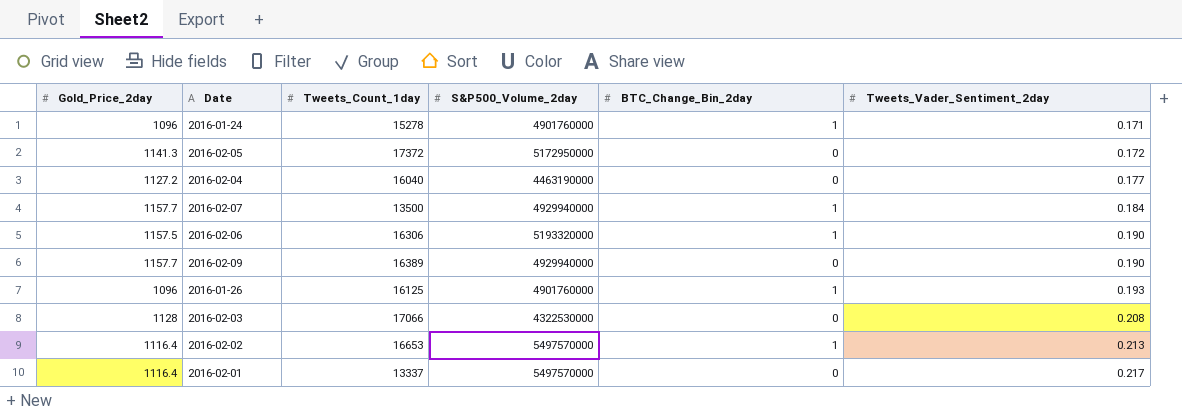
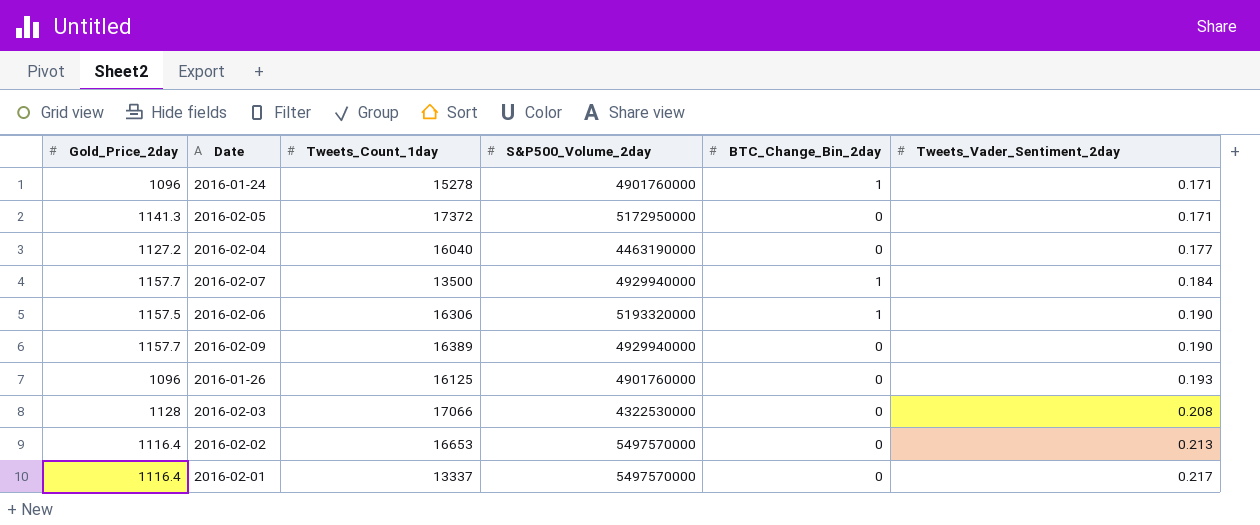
2016-02-05 | Tweets_Vader_Sentiment_2day: 0.172 -> 0.171
2016-01-26 | BTC_Change_Bin_2day: 1 -> 0
2016-02-02 | BTC_Change_Bin_2day: 1 -> 0

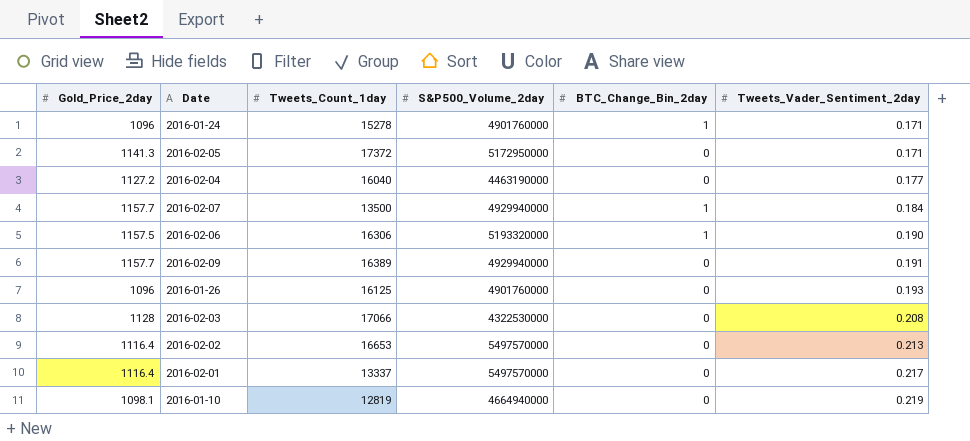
2016-02-09 | Tweets_Vader_Sentiment_2day: 0.190 -> 0.191
row 2016-01-10: none -> 1098.1 | 12819 | 4664940000 | 0 | 0.219

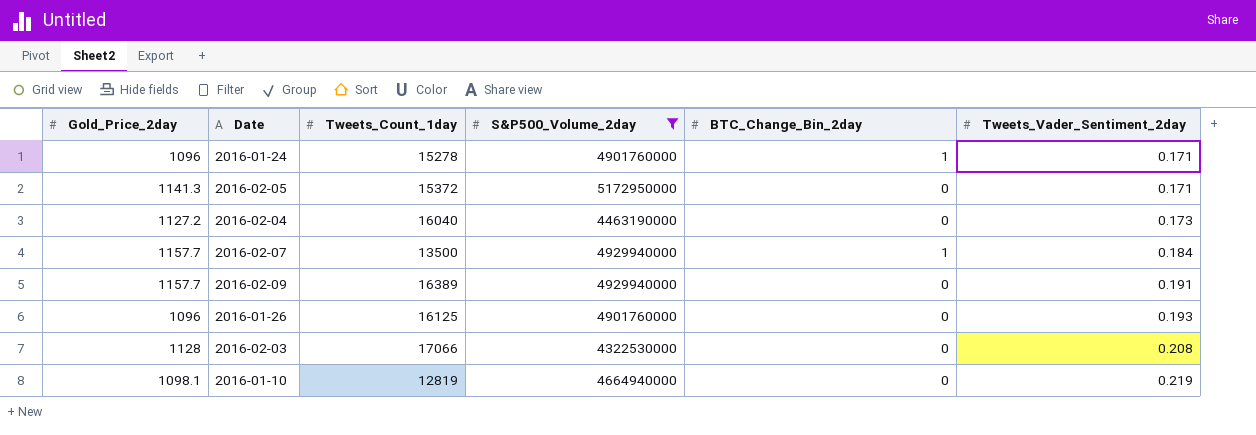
filter: none -> S&P500_Volume_2day <= 5172950000
2016-02-05 | Tweets_Count_1day: 17372 -> 15372
2016-02-04 | Tweets_Vader_Sentiment_2day: 0.177 -> 0.173

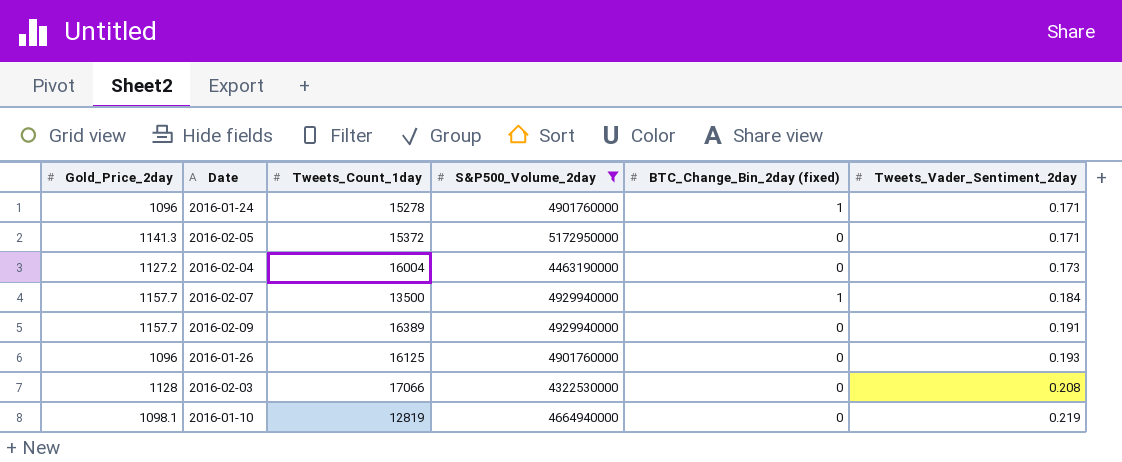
column name: BTC_Change_Bin_2day -> BTC_Change_Bin_2day (fixed)
2016-02-04 | Tweets_Count_1day: 16040 -> 16004

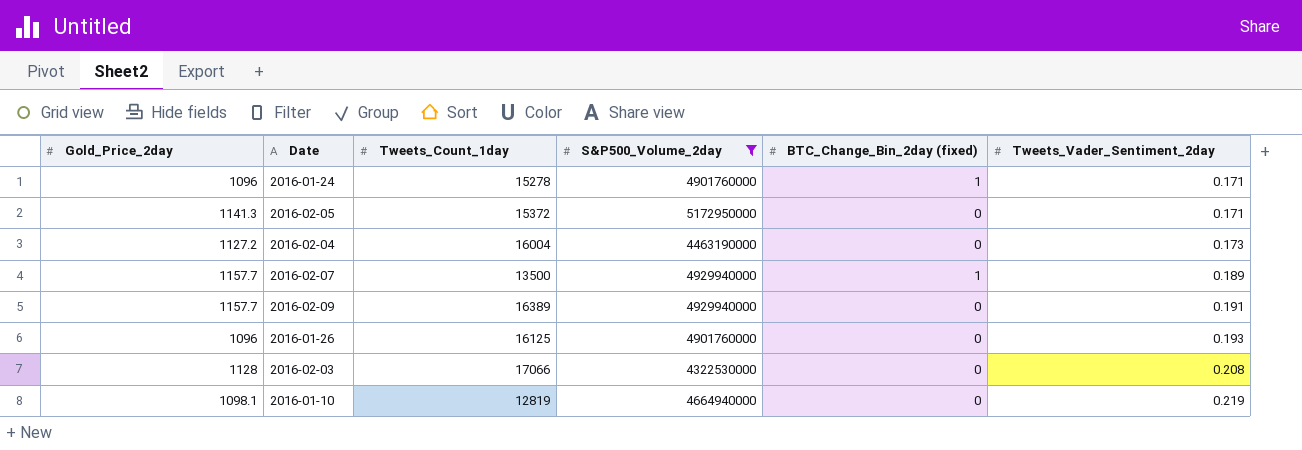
2016-02-07 | Tweets_Vader_Sentiment_2day: 0.184 -> 0.189

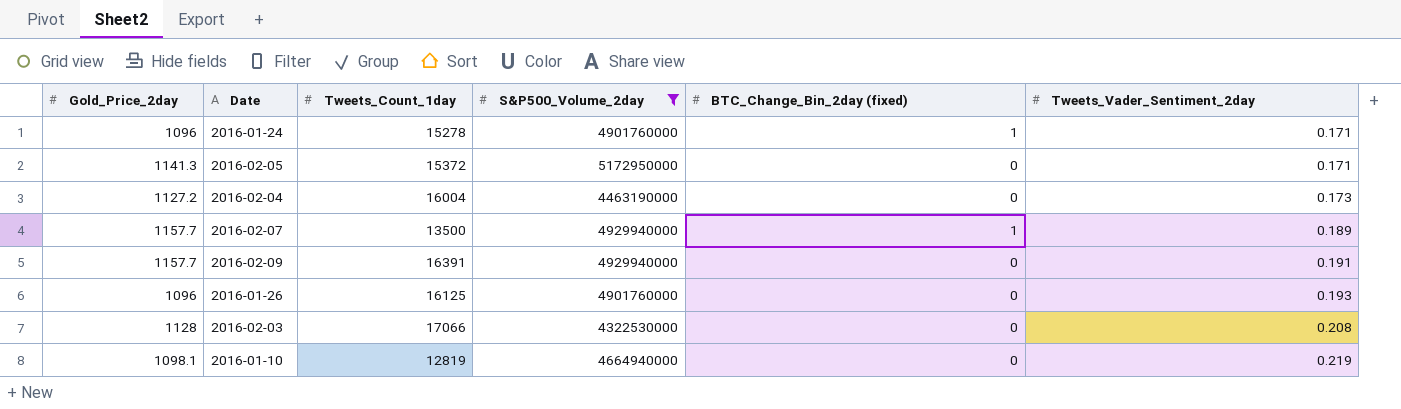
2016-02-09 | Tweets_Count_1day: 16389 -> 16391

